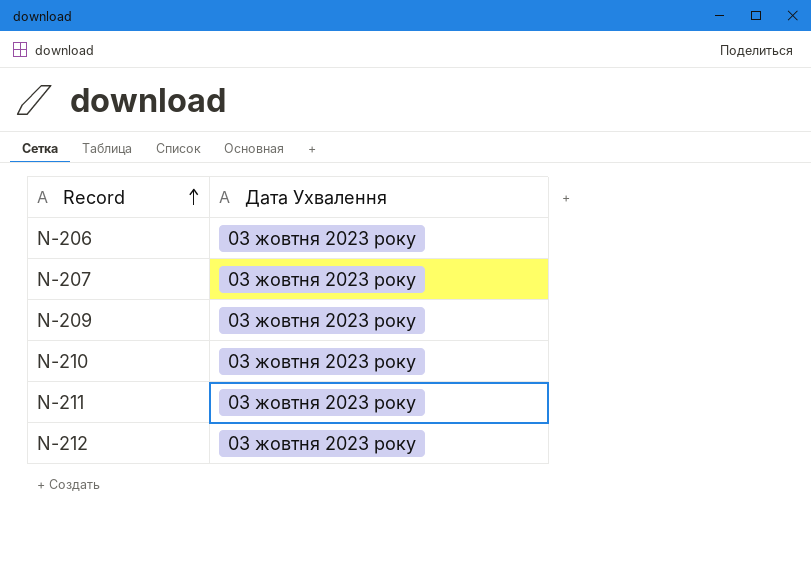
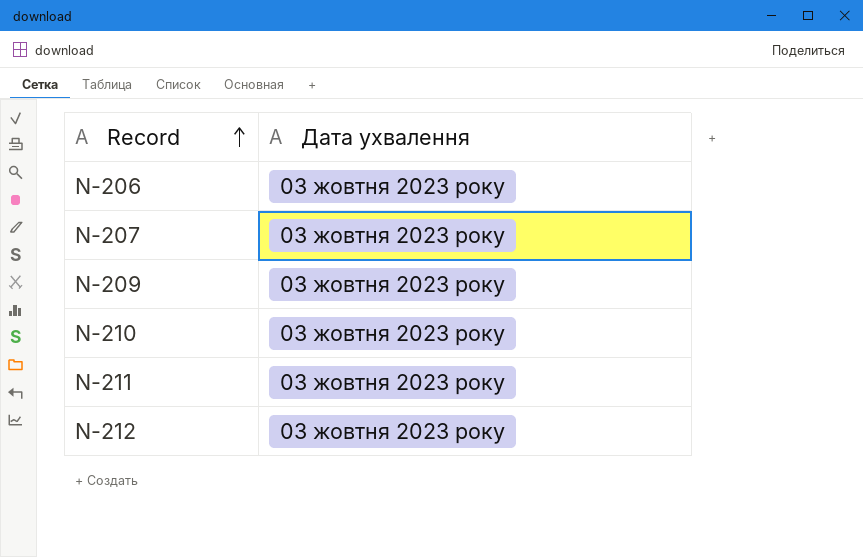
column name: Дата Ухвалення -> Дата ухвалення

